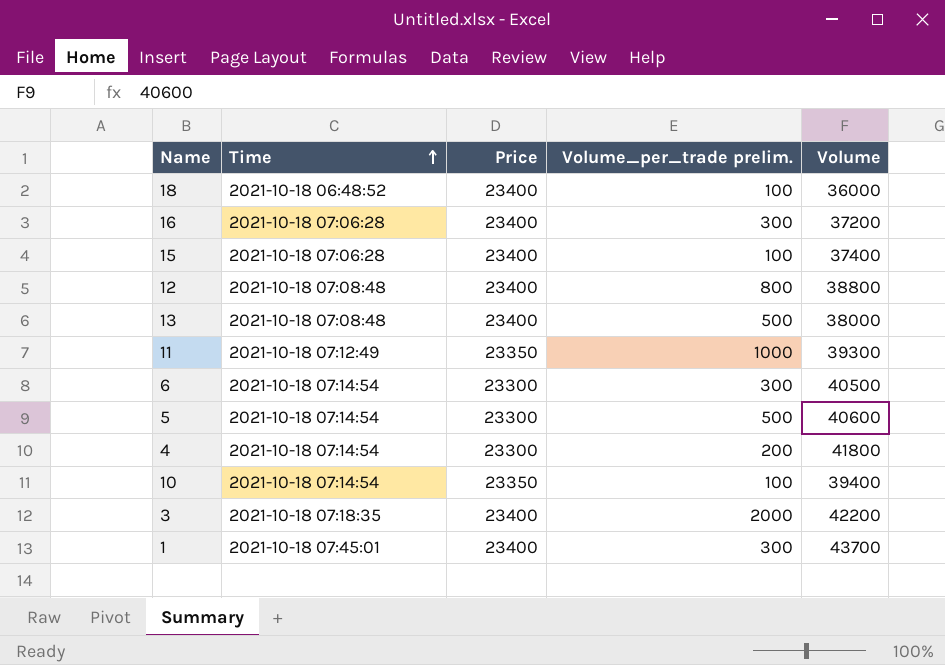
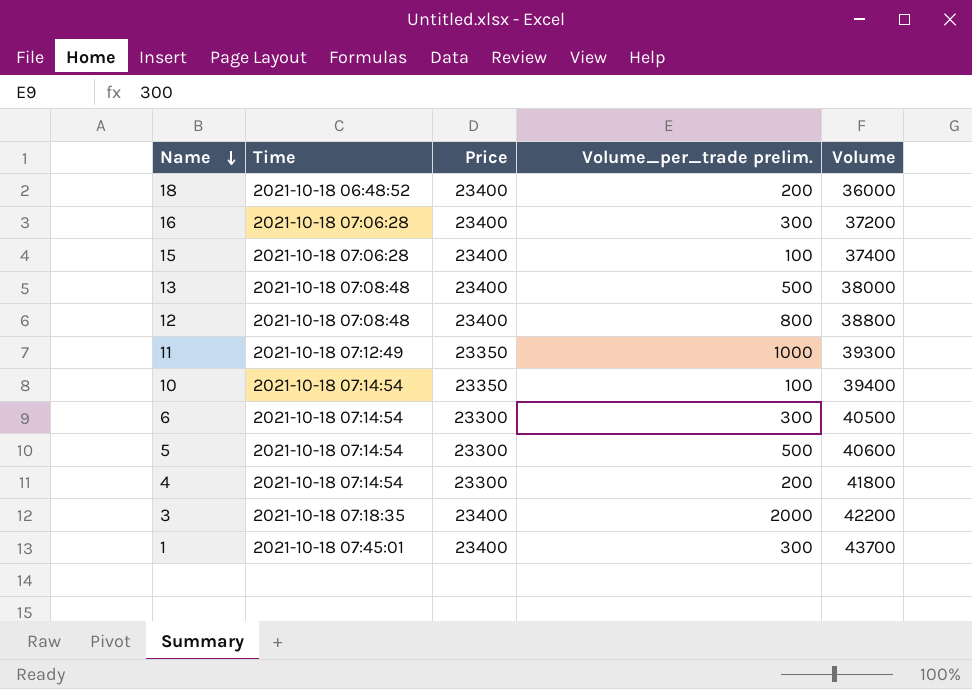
row order: Time ascending -> Name descending
18 | Volume_per_trade prelim.: 100 -> 200

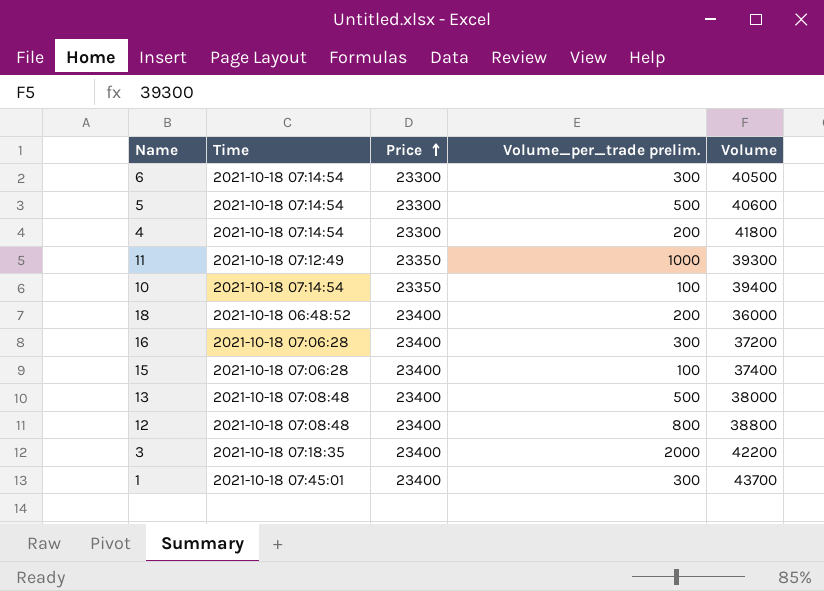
row order: Name descending -> Price ascending

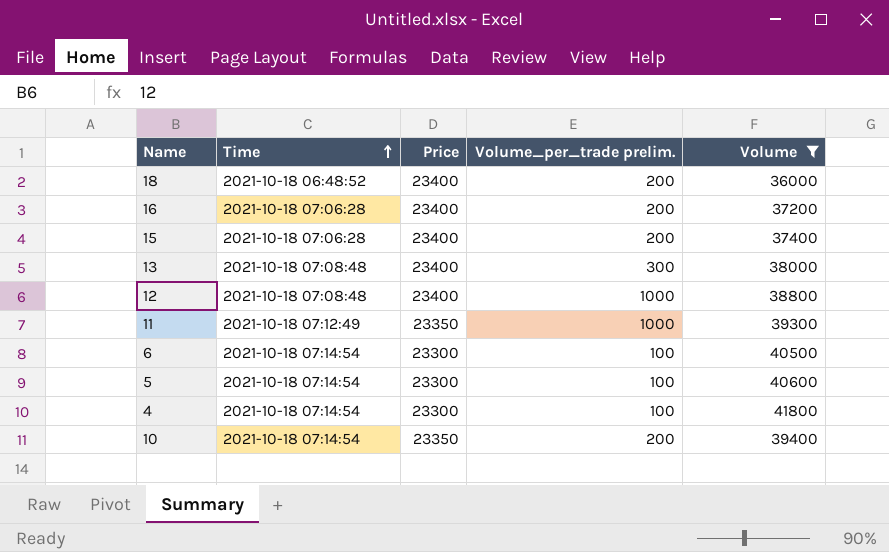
filter: none -> Volume <= 41800
row order: Price ascending -> Time ascending
16 | Volume_per_trade prelim.: 300 -> 200
15 | Volume_per_trade prelim.: 100 -> 200
13 | Volume_per_trade prelim.: 500 -> 300
12 | Volume_per_trade prelim.: 800 -> 1000
6 | Volume_per_trade prelim.: 300 -> 100
5 | Volume_per_trade prelim.: 500 -> 100
4 | Volume_per_trade prelim.: 200 -> 100
10 | Volume_per_trade prelim.: 100 -> 200

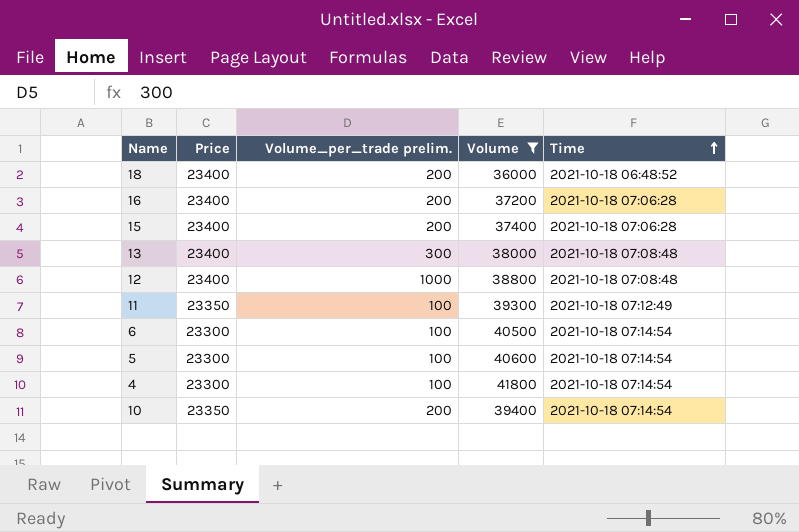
column Time | position: 2 -> 5
11 | Volume_per_trade prelim.: 1000 -> 100

